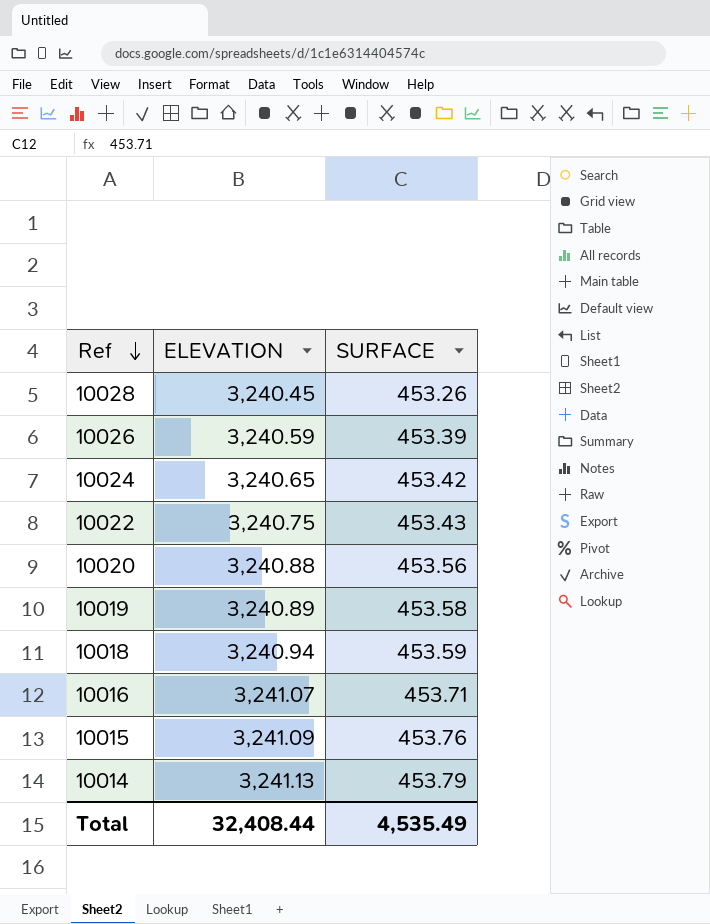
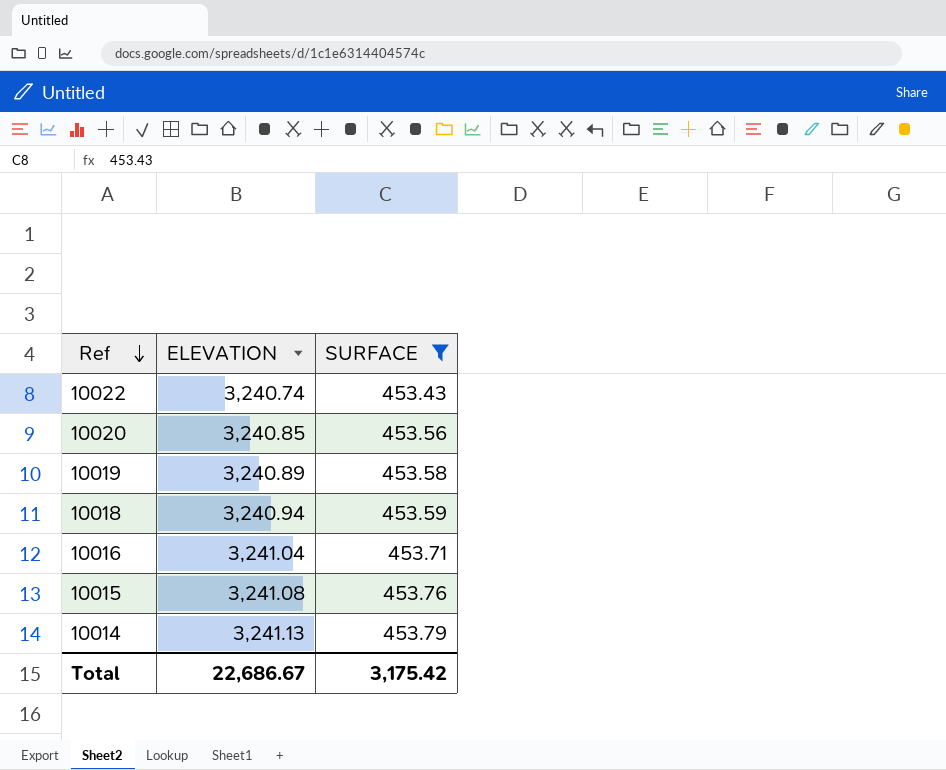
filter: none -> SURFACE >= 453.43
10022 | ELEVATION: 3,240.75 -> 3,240.74
10020 | ELEVATION: 3,240.88 -> 3,240.85
10016 | ELEVATION: 3,241.07 -> 3,241.04
10015 | ELEVATION: 3,241.09 -> 3,241.08
Total | ELEVATION: 32,408.44 -> 22,686.67
Total | SURFACE: 4,535.49 -> 3,175.42

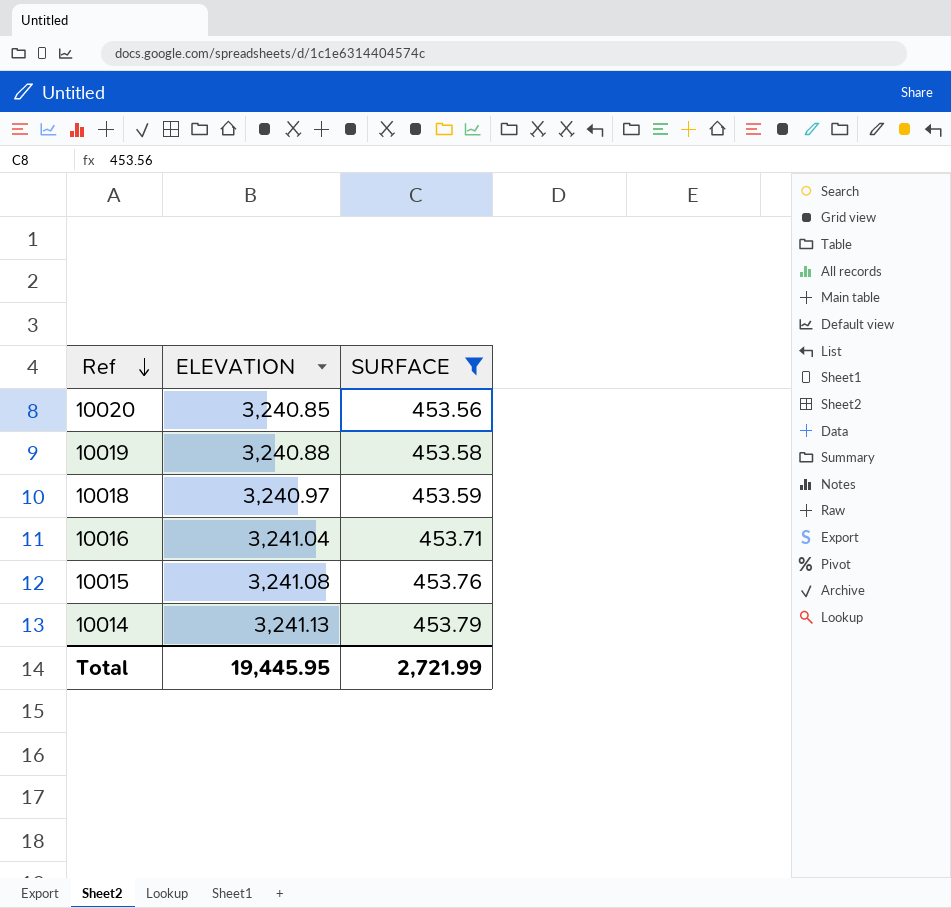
row 10022: 3,240.74 | 453.43 -> none
10019 | ELEVATION: 3,240.89 -> 3,240.88
10018 | ELEVATION: 3,240.94 -> 3,240.97
Total | ELEVATION: 22,686.67 -> 19,445.95
Total | SURFACE: 3,175.42 -> 2,721.99

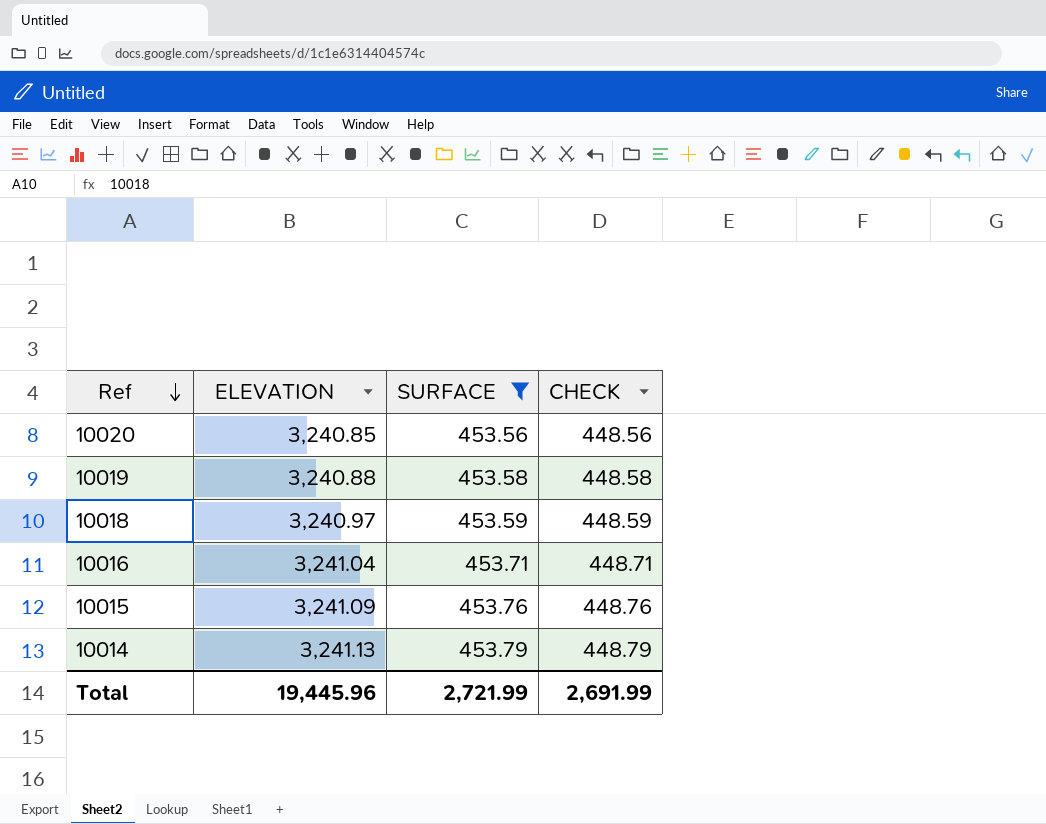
column CHECK | formula: none -> [SURFACE] - 5
10015 | ELEVATION: 3,241.08 -> 3,241.09
Total | ELEVATION: 19,445.95 -> 19,445.96

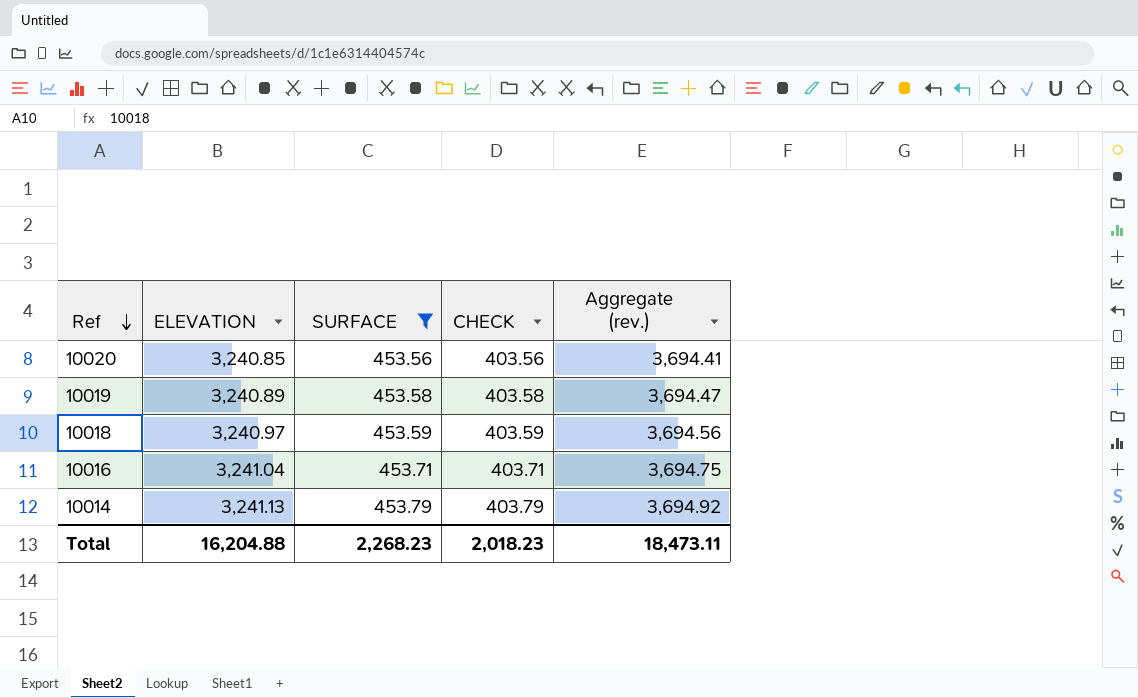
column CHECK | formula: [SURFACE] - 5 -> [SURFACE] - 50
column Aggregate (rev.) | formula: none -> [ELEVATION] + [SURFACE]
row 10015: 3,241.09 | 453.76 | 448.76 -> none
10019 | ELEVATION: 3,240.88 -> 3,240.89
Total | ELEVATION: 19,445.96 -> 16,204.88
Total | SURFACE: 2,721.99 -> 2,268.23
Total | CHECK: 2,691.99 -> 2,018.23

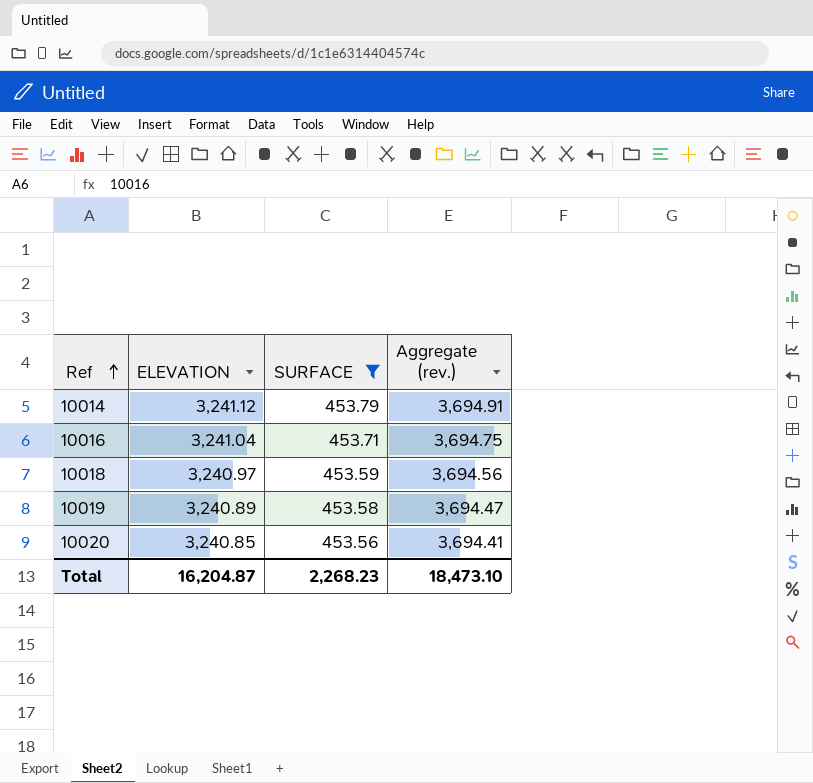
row order: Ref descending -> Ref ascending
column CHECK | formula: [SURFACE] - 50 -> none
10014 | ELEVATION: 3,241.13 -> 3,241.12
10014 | Aggregate (rev.): 3,694.92 -> 3,694.91
Total | ELEVATION: 16,204.88 -> 16,204.87
Total | Aggregate (rev.): 18,473.11 -> 18,473.10

